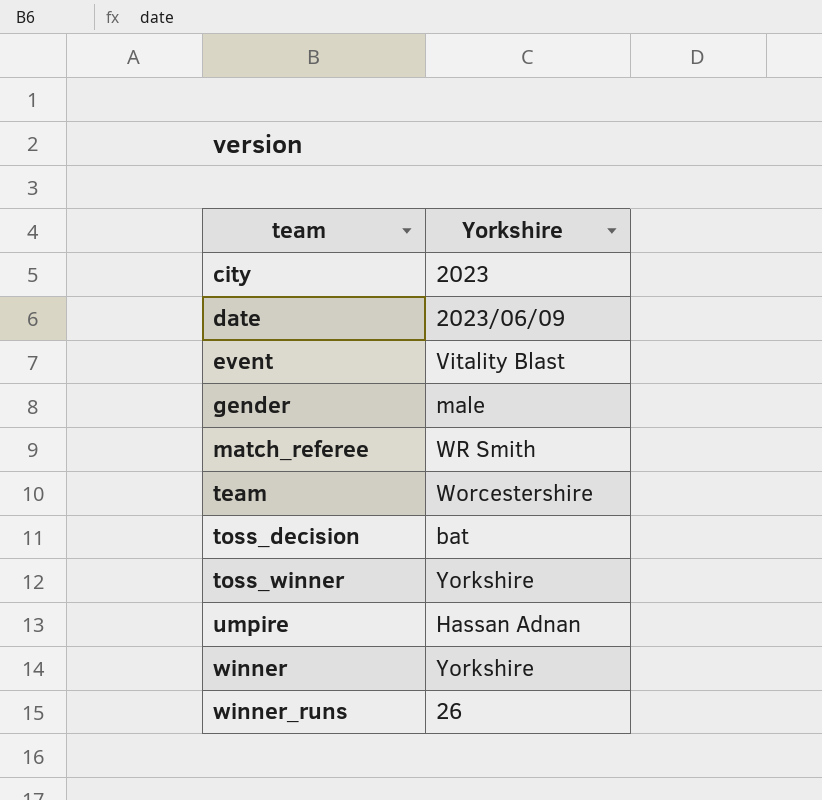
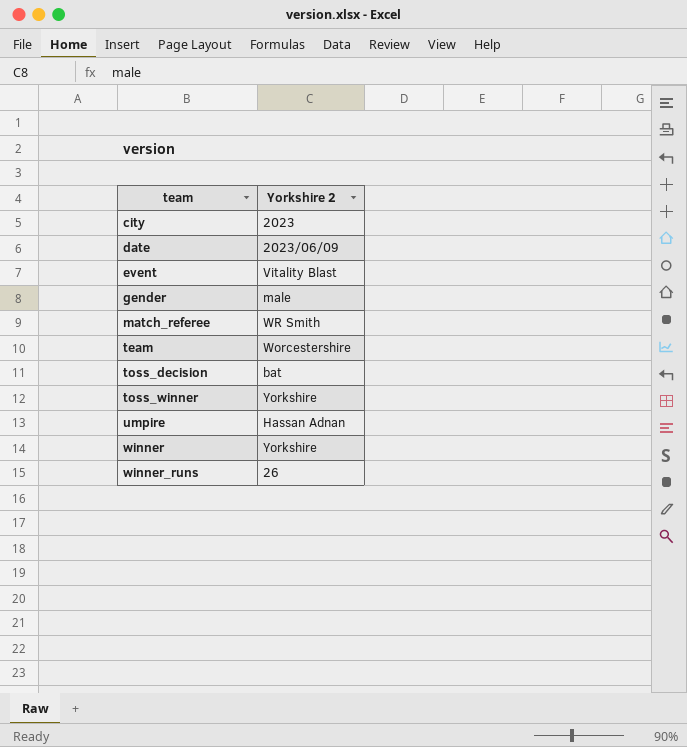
column name: Yorkshire -> Yorkshire 2

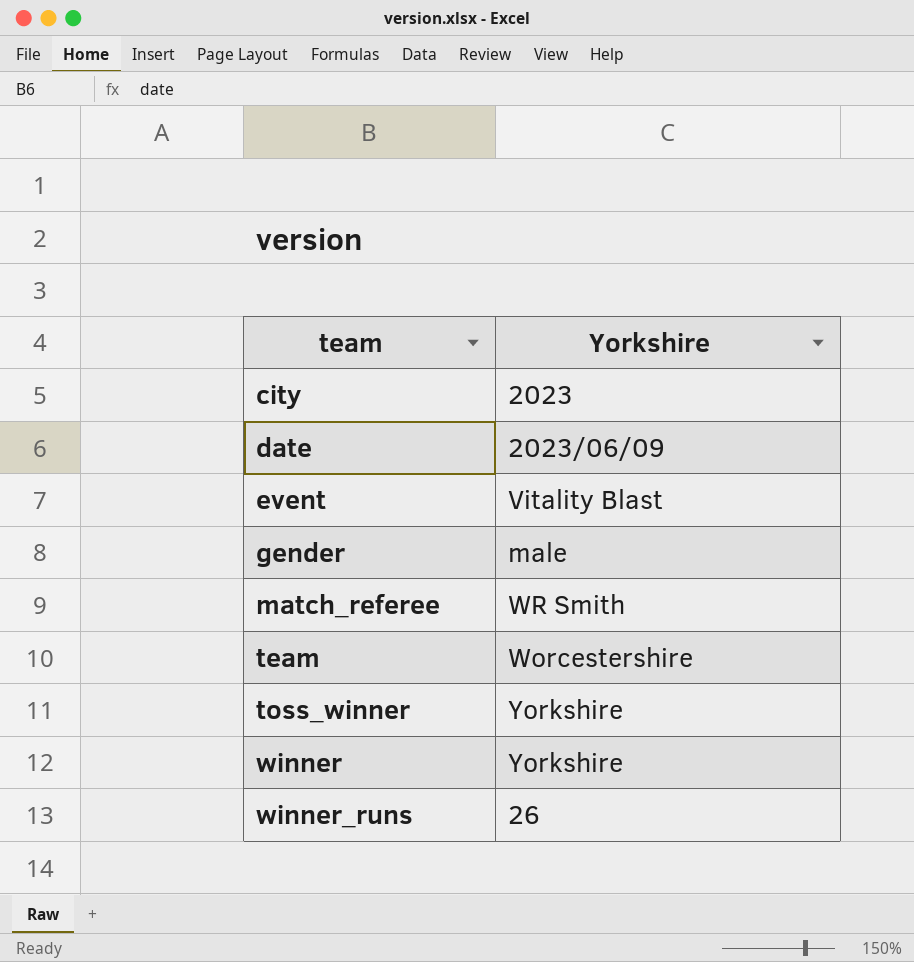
column name: Yorkshire 2 -> Yorkshire
row toss_decision: bat -> none
row umpire: Hassan Adnan -> none

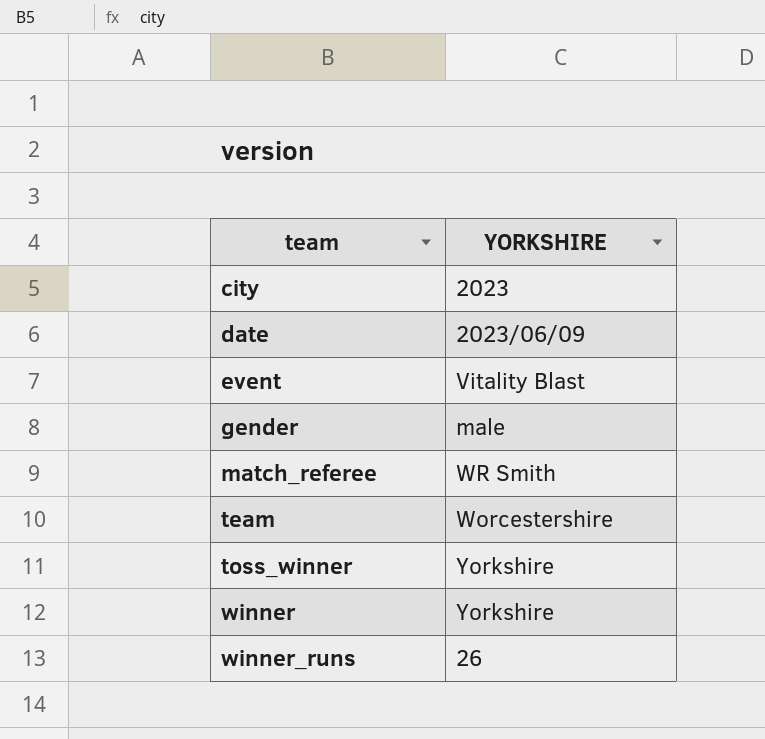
column name: Yorkshire -> YORKSHIRE

